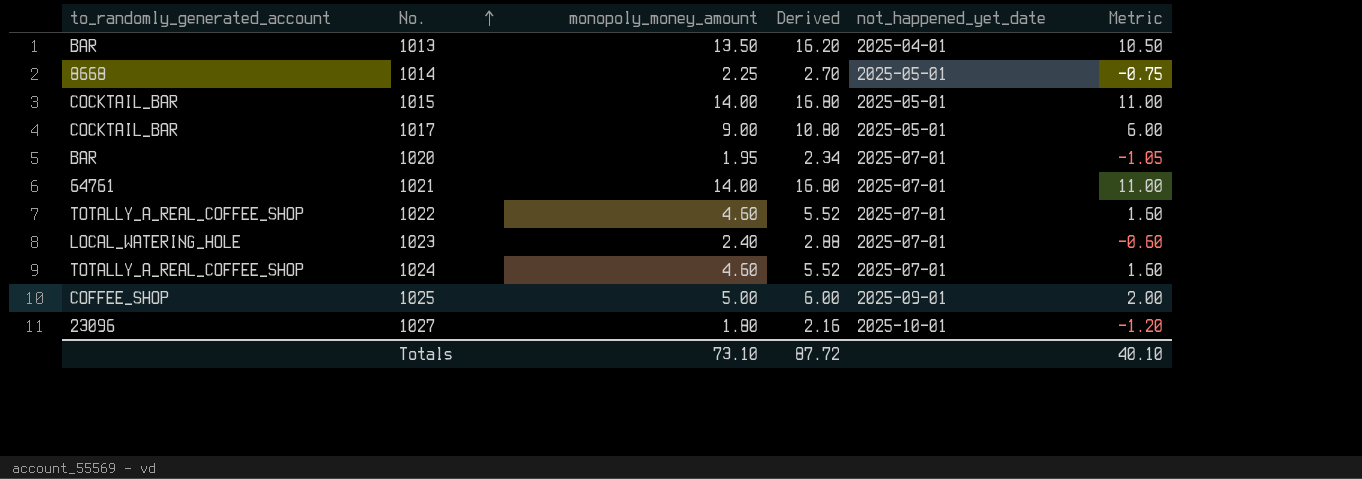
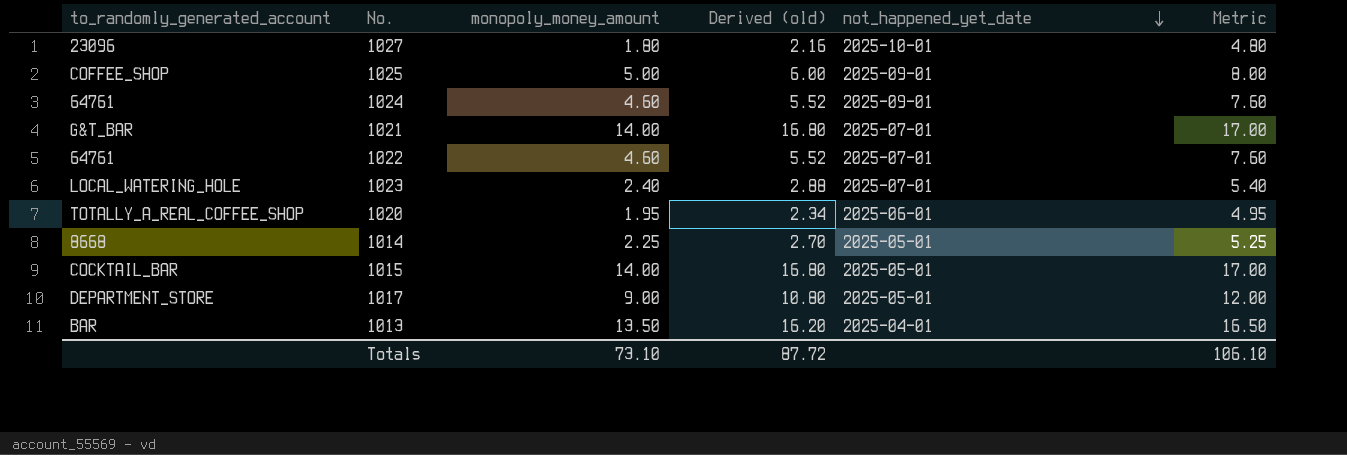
row order: No. ascending -> not_happened_yet_date descending
column name: Derived -> Derived (old)
column Metric | formula: [monopoly_money_amount] - 3 -> [monopoly_money_amount] + 3
1024 | to_randomly_generated_account: TOTALLY_A_REAL_COFFEE_SHOP -> 64761
1024 | not_happened_yet_date: 2025-07-01 -> 2025-09-01
1021 | to_randomly_generated_account: 64761 -> G&T_BAR
1022 | to_randomly_generated_account: TOTALLY_A_REAL_COFFEE_SHOP -> 64761
1020 | to_randomly_generated_account: BAR -> TOTALLY_A_REAL_COFFEE_SHOP
1020 | not_happened_yet_date: 2025-07-01 -> 2025-06-01
1017 | to_randomly_generated_account: COCKTAIL_BAR -> DEPARTMENT_STORE
Totals | Metric: 40.10 -> 106.10

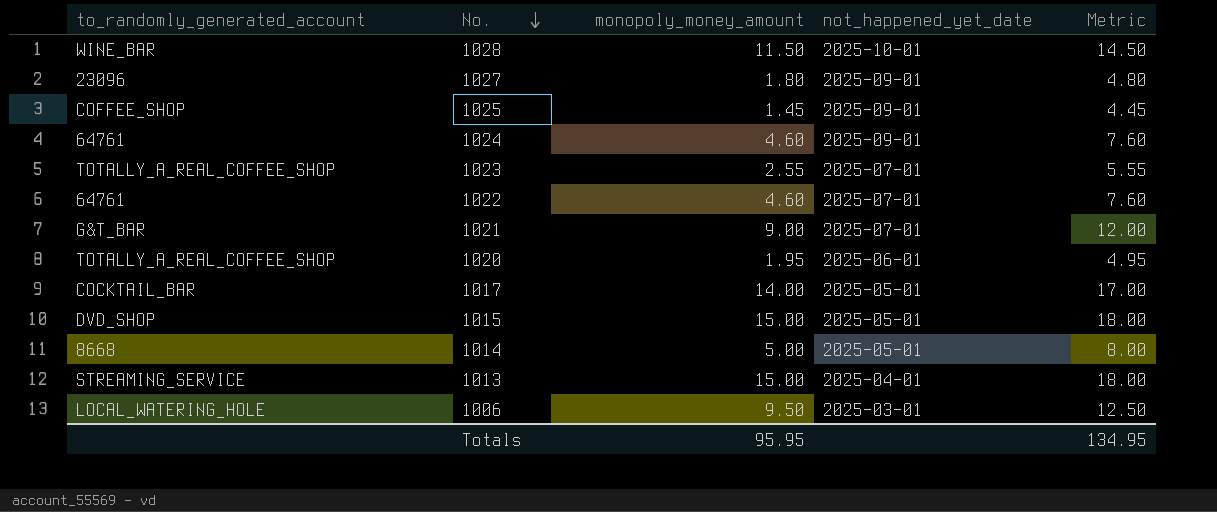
row order: not_happened_yet_date descending -> No. descending
column Derived (old) | formula: [monopoly_money_amount] * 1.2 -> none
row 1028: none -> WINE_BAR | 11.50 | 2025-10-01 | 14.50
1027 | not_happened_yet_date: 2025-10-01 -> 2025-09-01
1025 | monopoly_money_amount: 5.00 -> 1.45
1025 | Metric: 8.00 -> 4.45
1023 | to_randomly_generated_account: LOCAL_WATERING_HOLE -> TOTALLY_A_REAL_COFFEE_SHOP
1023 | monopoly_money_amount: 2.40 -> 2.55
1023 | Metric: 5.40 -> 5.55
1021 | monopoly_money_amount: 14.00 -> 9.00
1021 | Metric: 17.00 -> 12.00
1017 | to_randomly_generated_account: DEPARTMENT_STORE -> COCKTAIL_BAR
1017 | monopoly_money_amount: 9.00 -> 14.00
1017 | Metric: 12.00 -> 17.00
1015 | to_randomly_generated_account: COCKTAIL_BAR -> DVD_SHOP
1015 | monopoly_money_amount: 14.00 -> 15.00
1015 | Metric: 17.00 -> 18.00
1014 | monopoly_money_amount: 2.25 -> 5.00
1014 | Metric: 5.25 -> 8.00
1013 | to_randomly_generated_account: BAR -> STREAMING_SERVICE
1013 | monopoly_money_amount: 13.50 -> 15.00
1013 | Metric: 16.50 -> 18.00
row 1006: none -> LOCAL_WATERING_HOLE | 9.50 | 2025-03-01 | 12.50
Totals | monopoly_money_amount: 73.10 -> 95.95
Totals | Metric: 106.10 -> 134.95

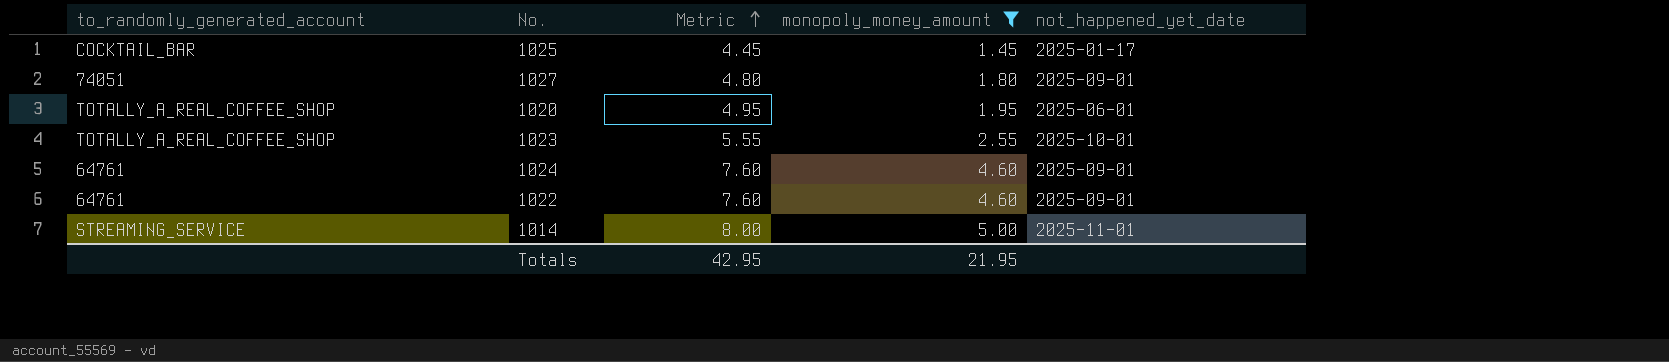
filter: none -> monopoly_money_amount <= 5.00
row order: No. descending -> Metric ascending
column Metric | position: 5 -> 3
1025 | to_randomly_generated_account: COFFEE_SHOP -> COCKTAIL_BAR
1025 | not_happened_yet_date: 2025-09-01 -> 2025-01-17
1027 | to_randomly_generated_account: 23096 -> 74051
1023 | not_happened_yet_date: 2025-07-01 -> 2025-10-01
1022 | not_happened_yet_date: 2025-07-01 -> 2025-09-01
1014 | to_randomly_generated_account: 8668 -> STREAMING_SERVICE
1014 | not_happened_yet_date: 2025-05-01 -> 2025-11-01
Totals | Metric: 134.95 -> 42.95
Totals | monopoly_money_amount: 95.95 -> 21.95

